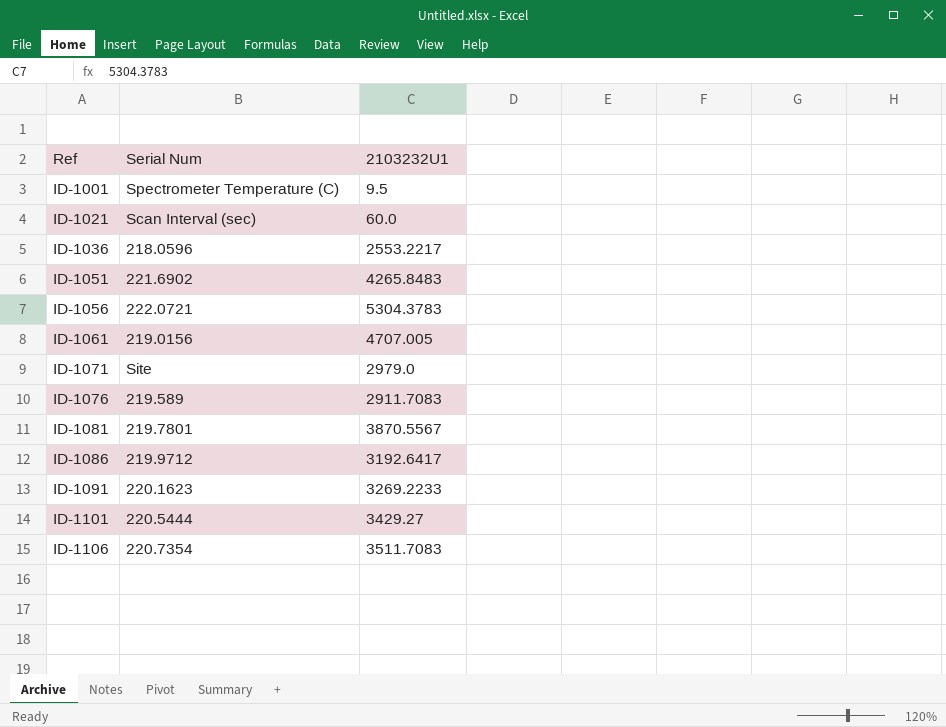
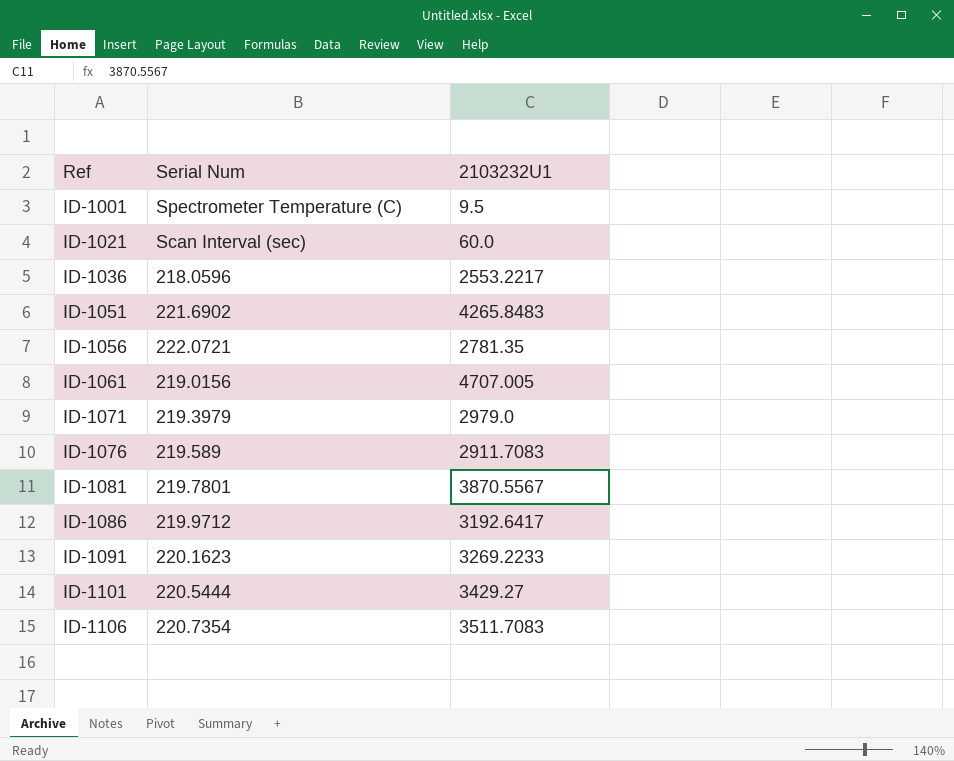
ID-1056 | 2103232U1: 5304.3783 -> 2781.35
ID-1071 | Serial Num: Site -> 219.3979

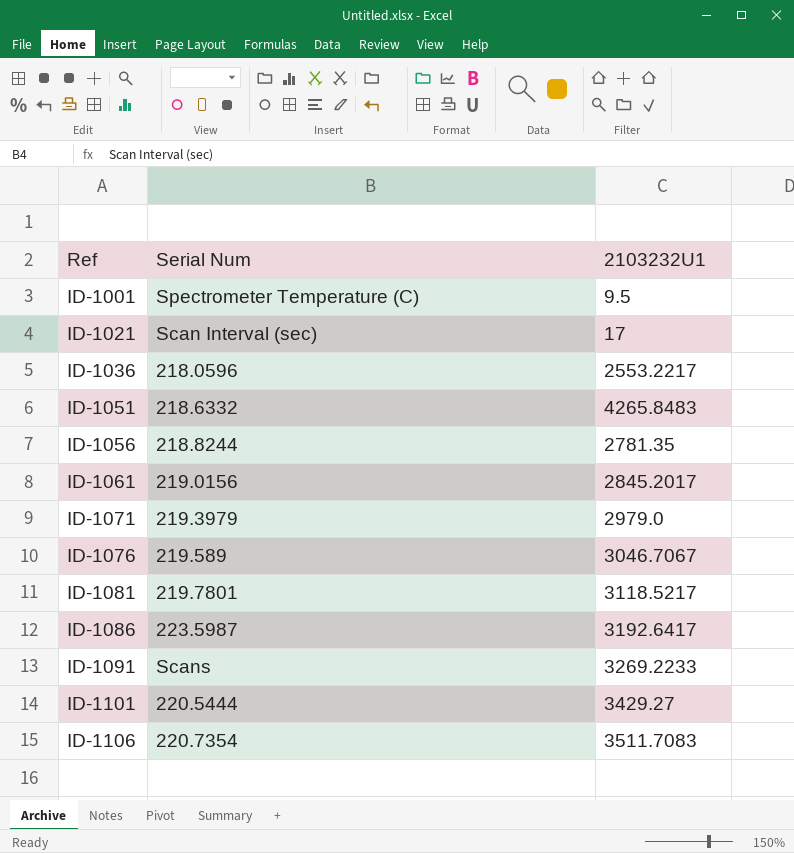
ID-1021 | 2103232U1: 60.0 -> 17
ID-1051 | Serial Num: 221.6902 -> 218.6332
ID-1056 | Serial Num: 222.0721 -> 218.8244
ID-1061 | 2103232U1: 4707.005 -> 2845.2017
ID-1076 | 2103232U1: 2911.7083 -> 3046.7067
ID-1081 | 2103232U1: 3870.5567 -> 3118.5217
ID-1086 | Serial Num: 219.9712 -> 223.5987
ID-1091 | Serial Num: 220.1623 -> Scans

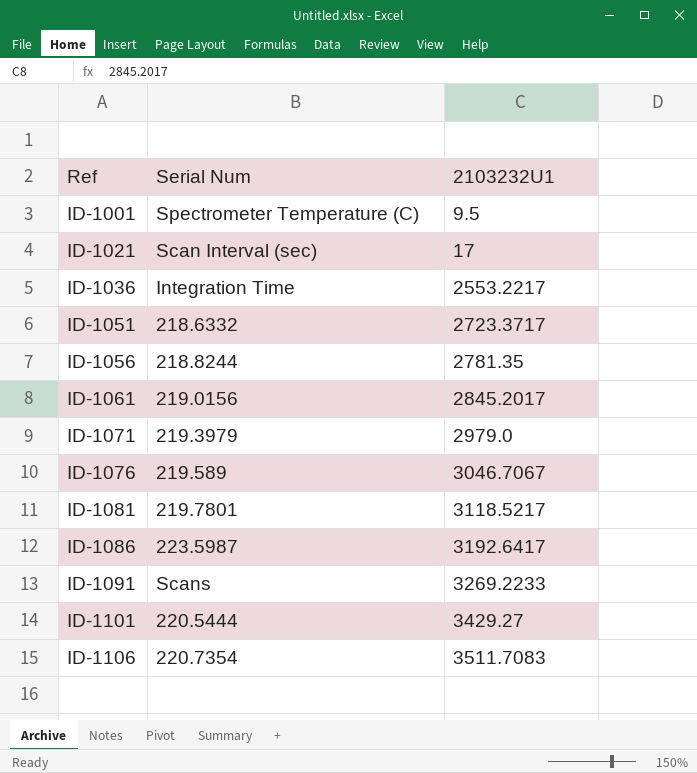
ID-1036 | Serial Num: 218.0596 -> Integration Time
ID-1051 | 2103232U1: 4265.8483 -> 2723.3717

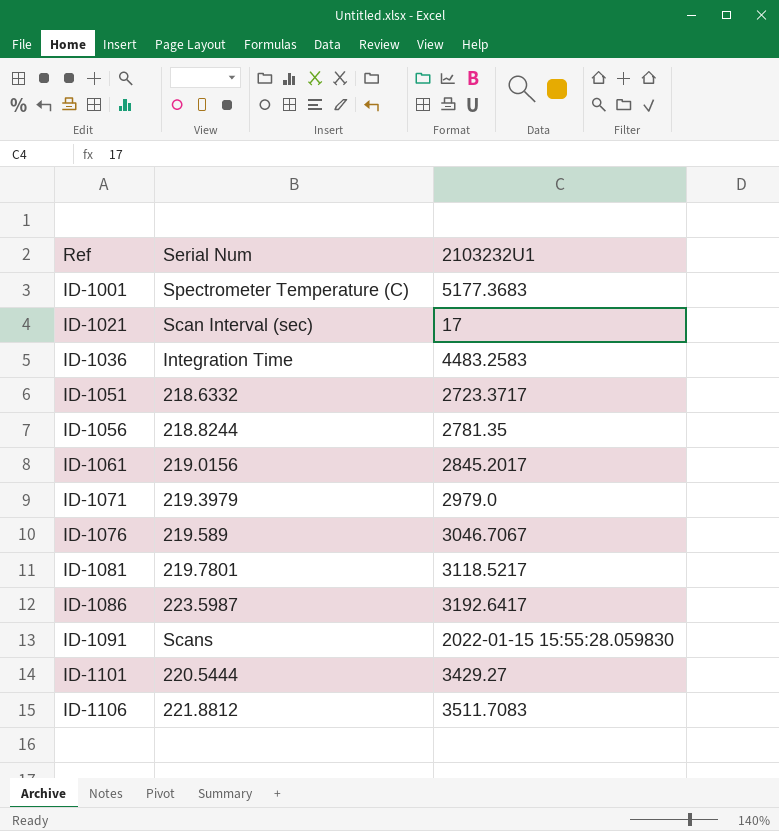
ID-1001 | 2103232U1: 9.5 -> 5177.3683
ID-1036 | 2103232U1: 2553.2217 -> 4483.2583
ID-1091 | 2103232U1: 3269.2233 -> 2022-01-15 15:55:28.059830
ID-1106 | Serial Num: 220.7354 -> 221.8812

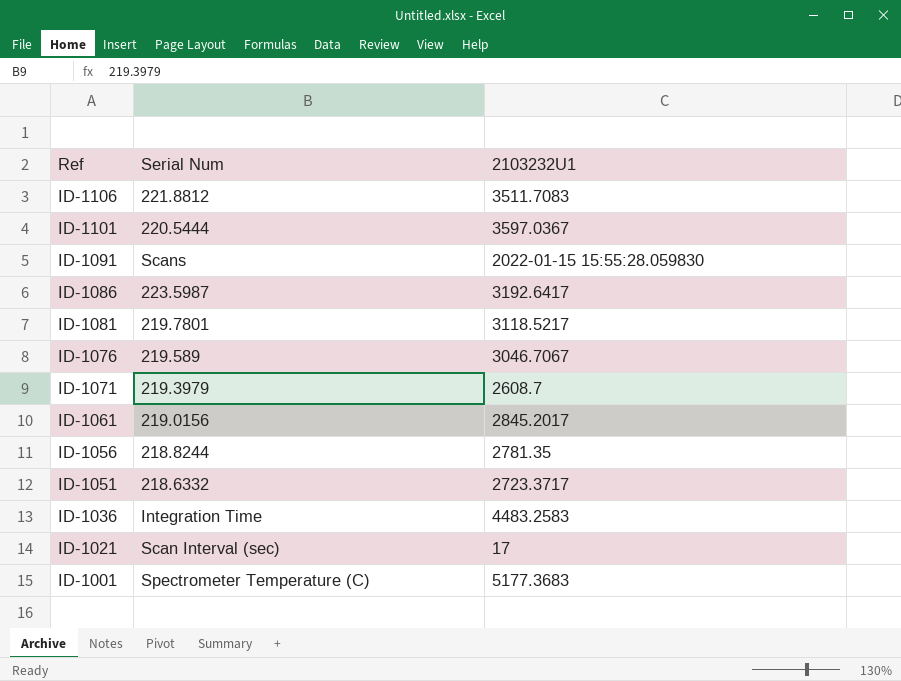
row order: Ref ascending -> Ref descending
ID-1101 | 2103232U1: 3429.27 -> 3597.0367
ID-1071 | 2103232U1: 2979.0 -> 2608.7

